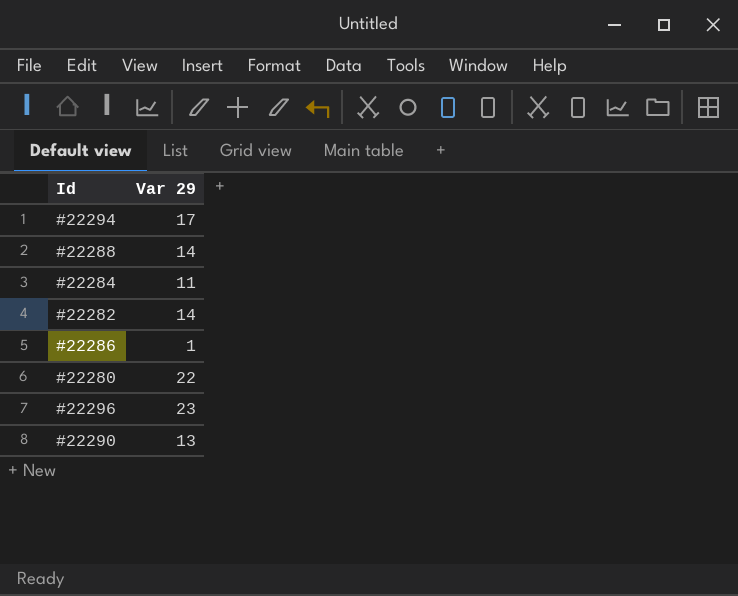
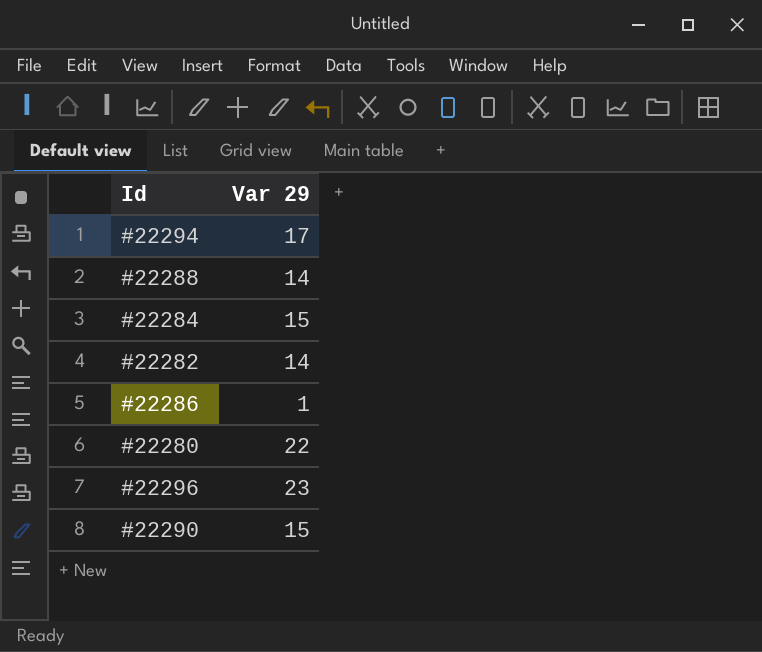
#22284 | Var 29: 11 -> 15
#22290 | Var 29: 13 -> 15

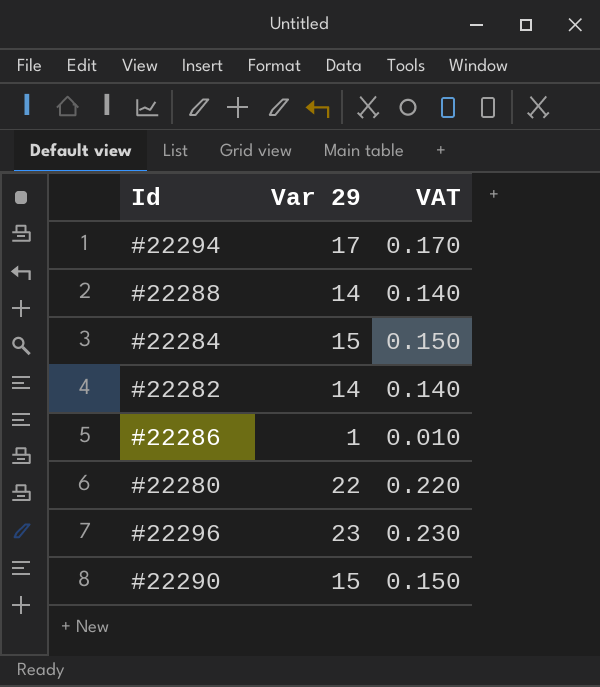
column VAT | formula: none -> [Var 29] * 0.01

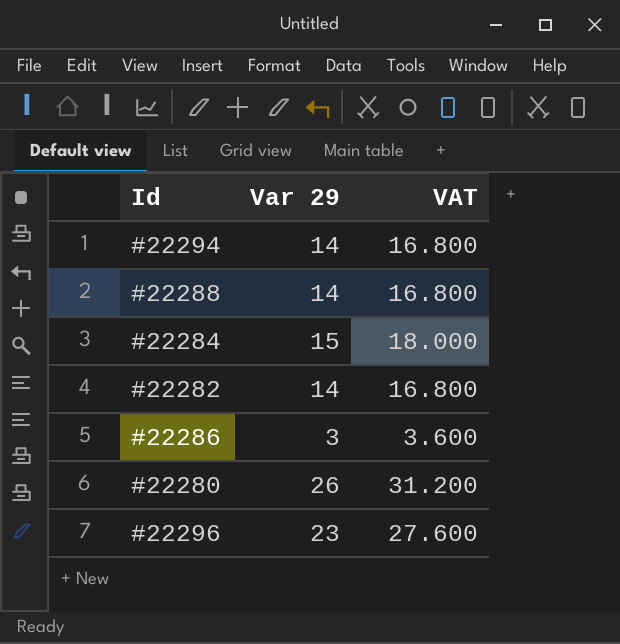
column VAT | formula: [Var 29] * 0.01 -> [Var 29] * 1.2
row #22290: 15 | 0.150 -> none
#22294 | Var 29: 17 -> 14
#22286 | Var 29: 1 -> 3
#22280 | Var 29: 22 -> 26

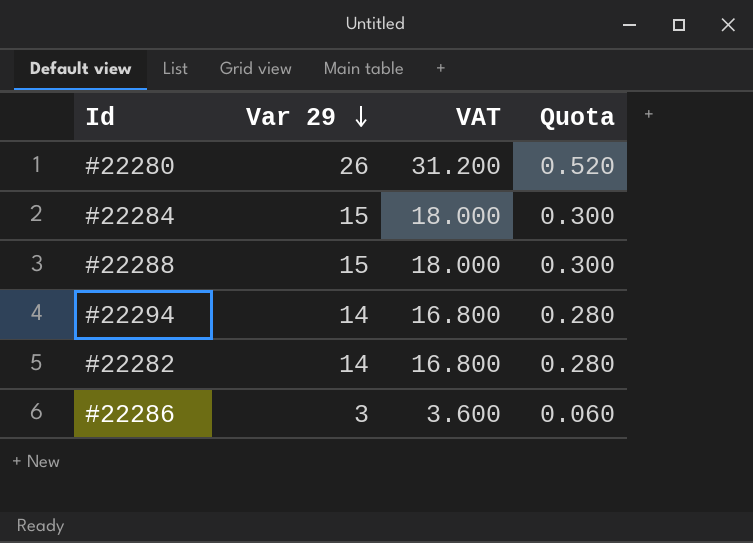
row order: none -> Var 29 descending
column Quota | formula: none -> [Var 29] * 0.02
row #22296: 23 | 27.600 -> none
#22288 | Var 29: 14 -> 15
#22288 | VAT: 16.800 -> 18.000

